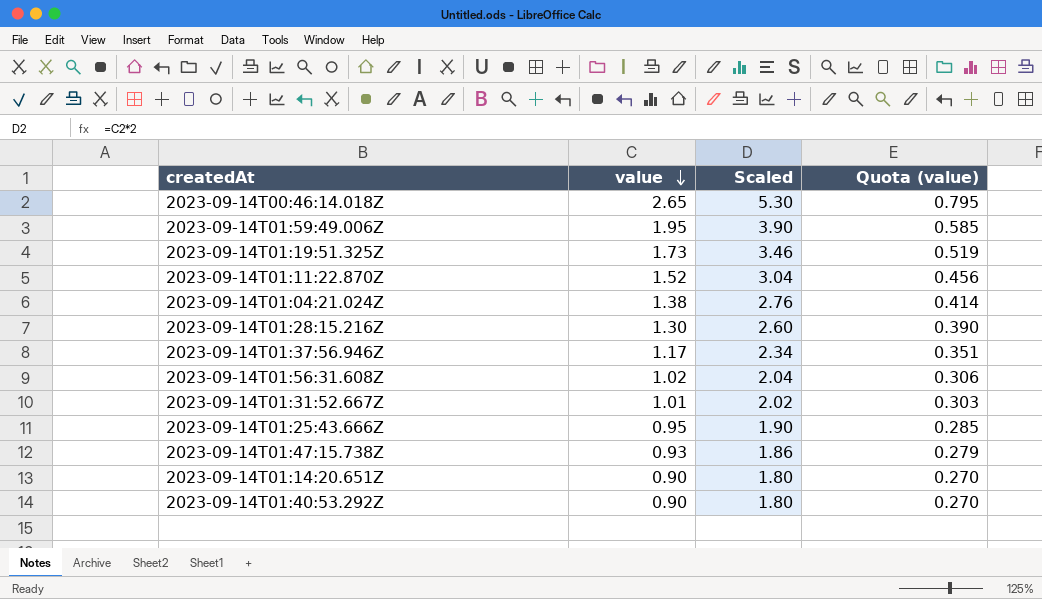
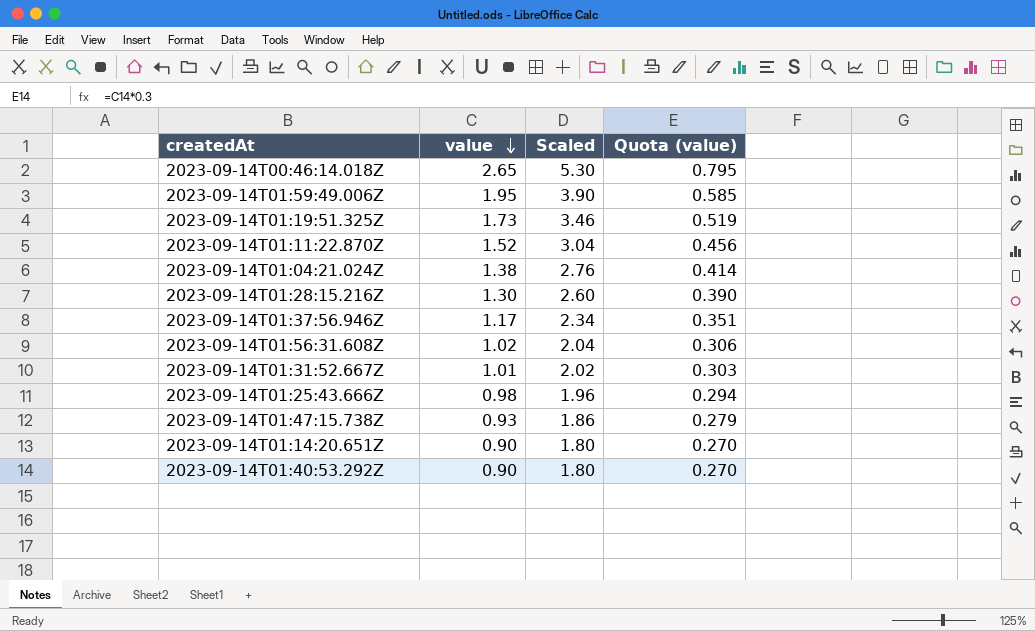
2023-09-14T01:25:43.666Z | value: 0.95 -> 0.98
2023-09-14T01:25:43.666Z | Scaled: 1.90 -> 1.96
2023-09-14T01:25:43.666Z | Quota (value): 0.285 -> 0.294

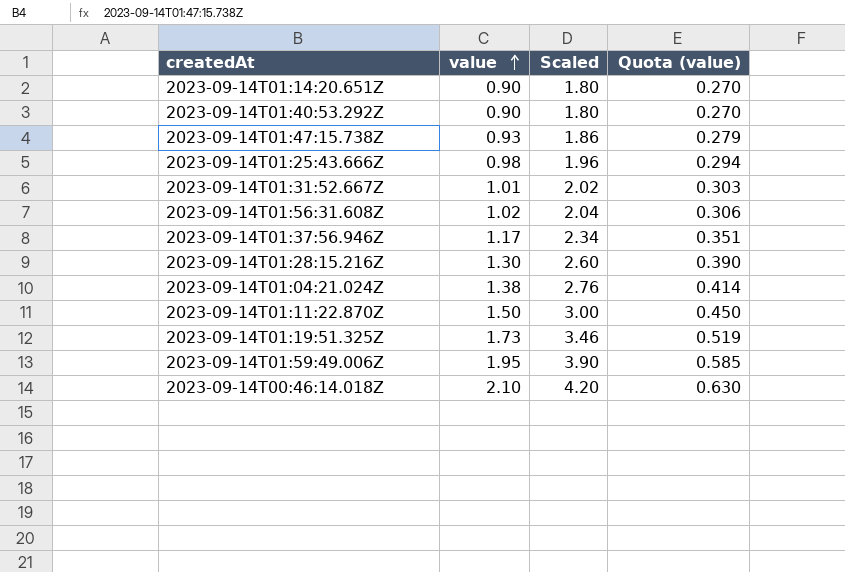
row order: value descending -> value ascending
2023-09-14T01:11:22.870Z | value: 1.52 -> 1.50
2023-09-14T01:11:22.870Z | Scaled: 3.04 -> 3.00
2023-09-14T01:11:22.870Z | Quota (value): 0.456 -> 0.450
2023-09-14T00:46:14.018Z | value: 2.65 -> 2.10
2023-09-14T00:46:14.018Z | Scaled: 5.30 -> 4.20
2023-09-14T00:46:14.018Z | Quota (value): 0.795 -> 0.630

